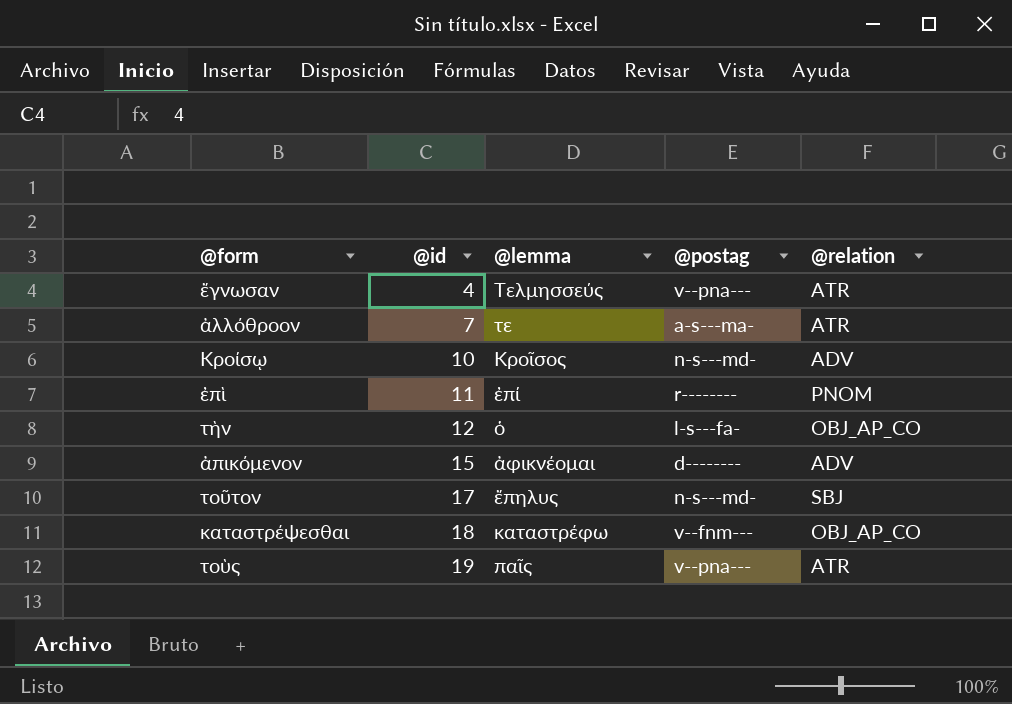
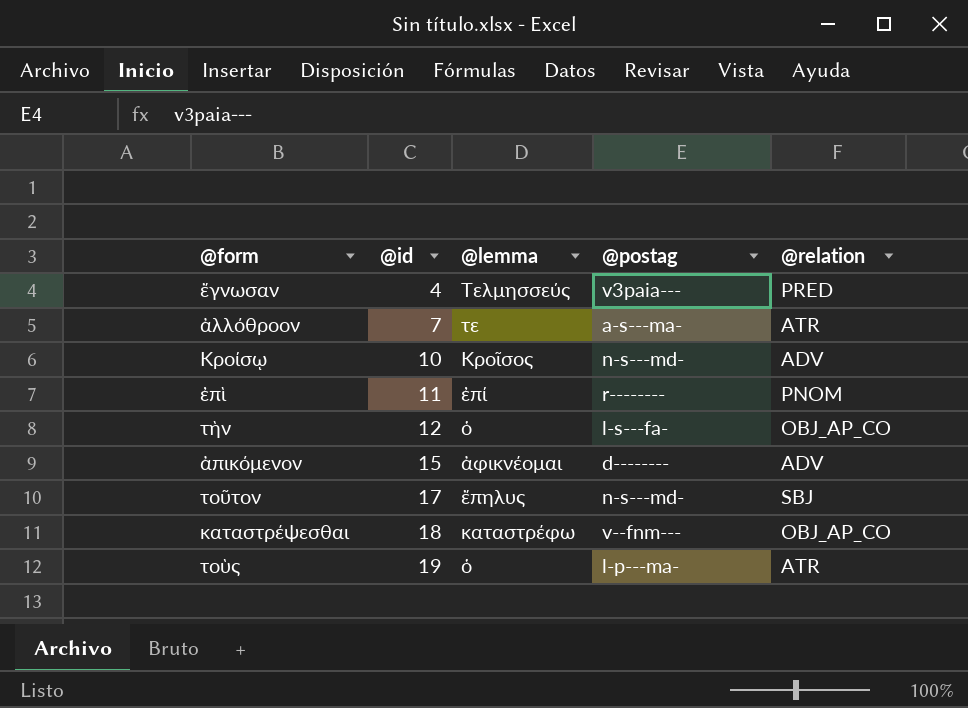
ἔγνωσαν | @postag: v--pna--- -> v3paia---
ἔγνωσαν | @relation: ATR -> PRED
τοὺς | @lemma: παῖς -> ὁ
τοὺς | @postag: v--pna--- -> l-p---ma-

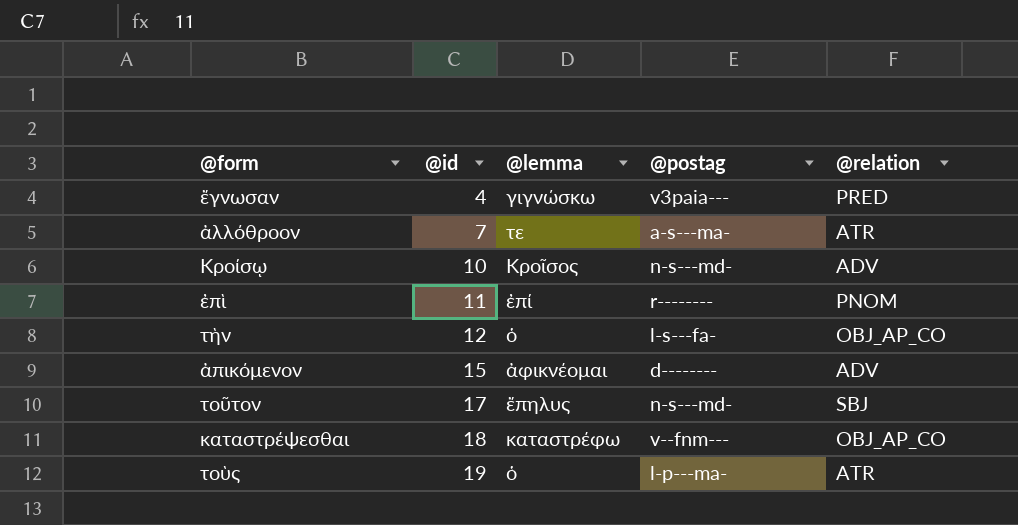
ἔγνωσαν | @lemma: Τελμησσεύς -> γιγνώσκω

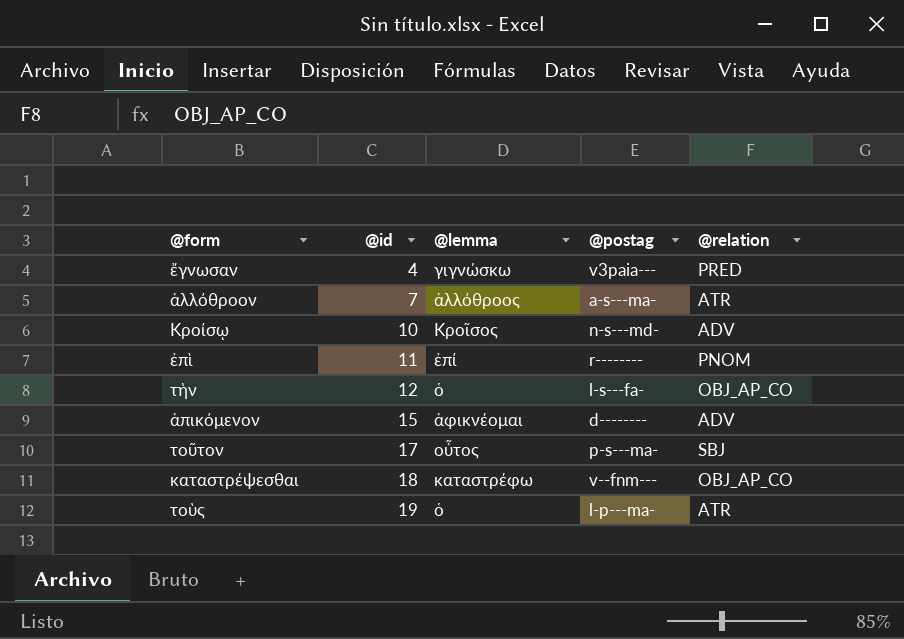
ἀλλόθροον | @lemma: τε -> ἀλλόθροος
τοῦτον | @lemma: ἔπηλυς -> οὗτος
τοῦτον | @postag: n-s---md- -> p-s---ma-

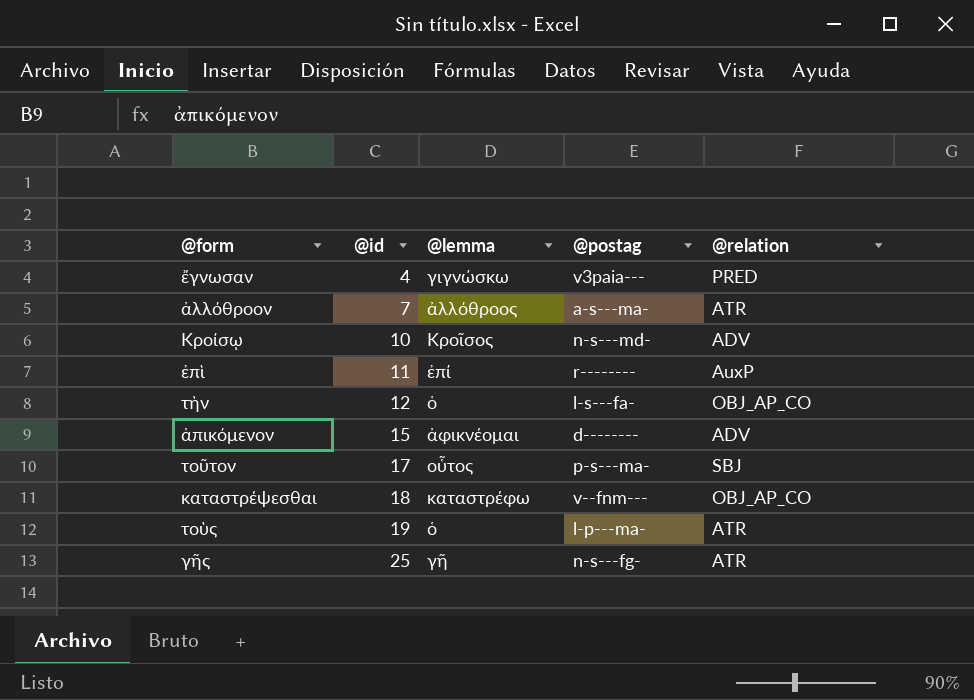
ἐπὶ | @relation: PNOM -> AuxP
row γῆς: none -> 25 | γῆ | n-s---fg- | ATR

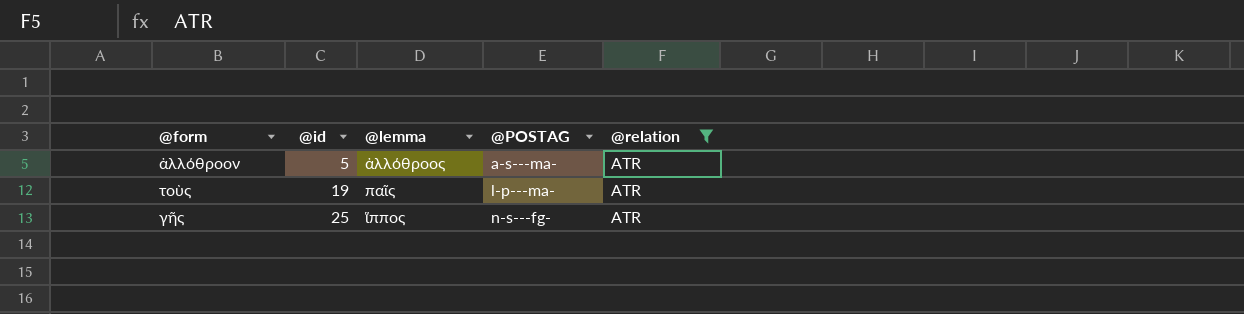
filter: none -> @relation = ATR
column name: @postag -> @POSTAG
ἀλλόθροον | @id: 7 -> 5
τοὺς | @lemma: ὁ -> παῖς
γῆς | @lemma: γῆ -> ἵππος

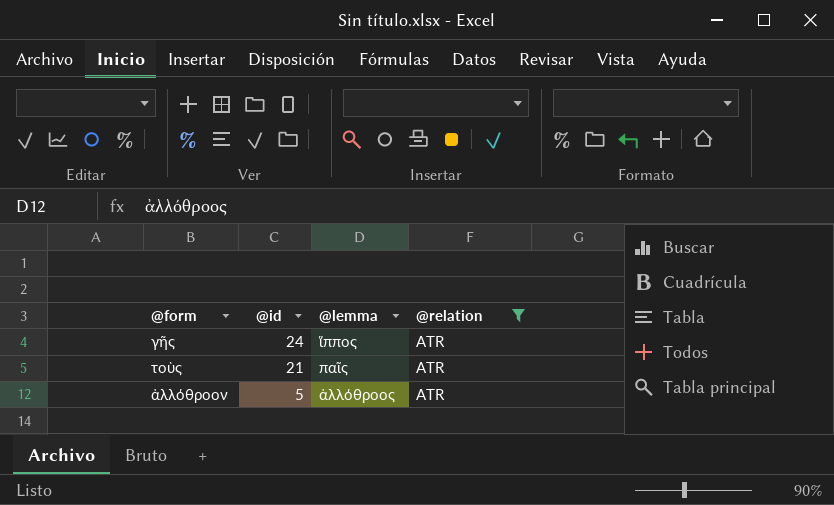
row order: @id ascending -> @id descending
column @POSTAG | position: 4 -> none
γῆς | @id: 25 -> 24
τοὺς | @id: 19 -> 21

